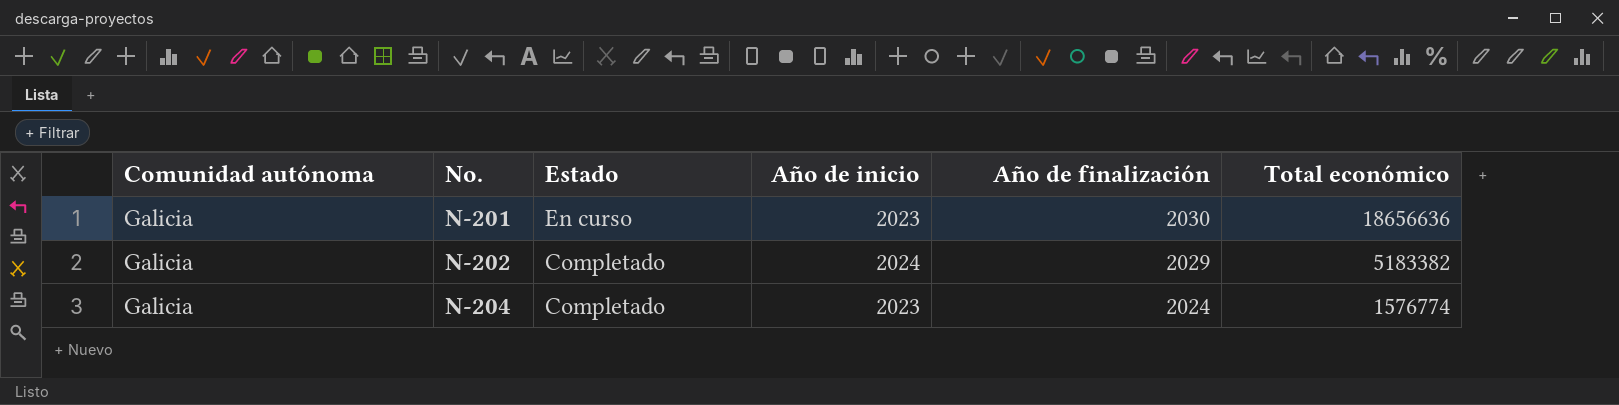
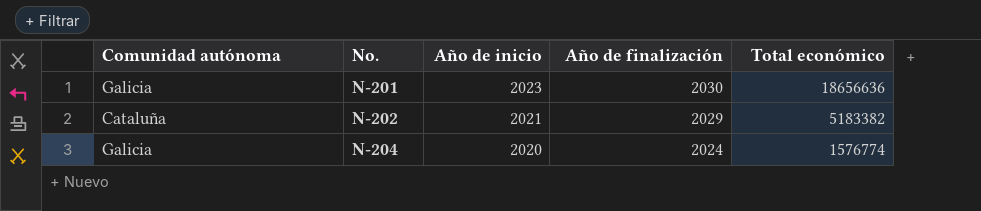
column Estado | position: 3 -> none
N-202 | Comunidad autónoma: Galicia -> Cataluña
N-202 | Año de inicio: 2024 -> 2021
N-204 | Año de inicio: 2023 -> 2020

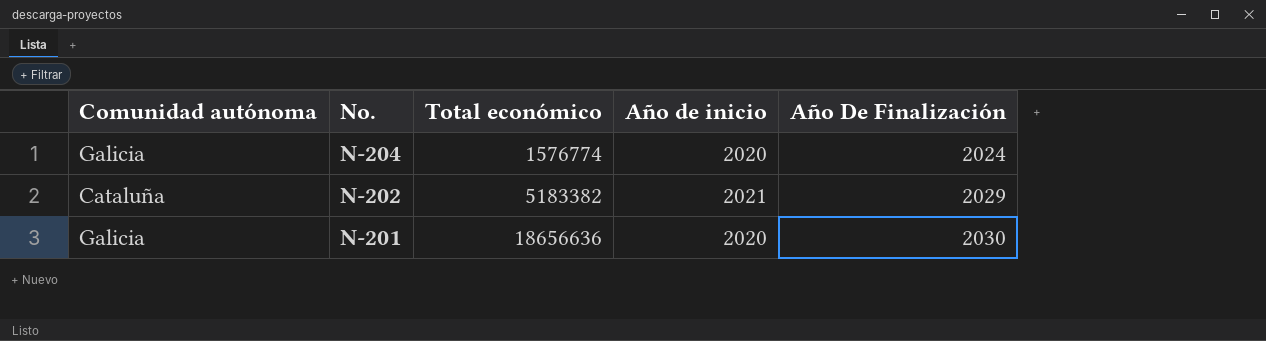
row order: No. ascending -> No. descending
column Total económico | position: 5 -> 3
column name: Año de finalización -> Año De Finalización
N-201 | Año de inicio: 2023 -> 2020

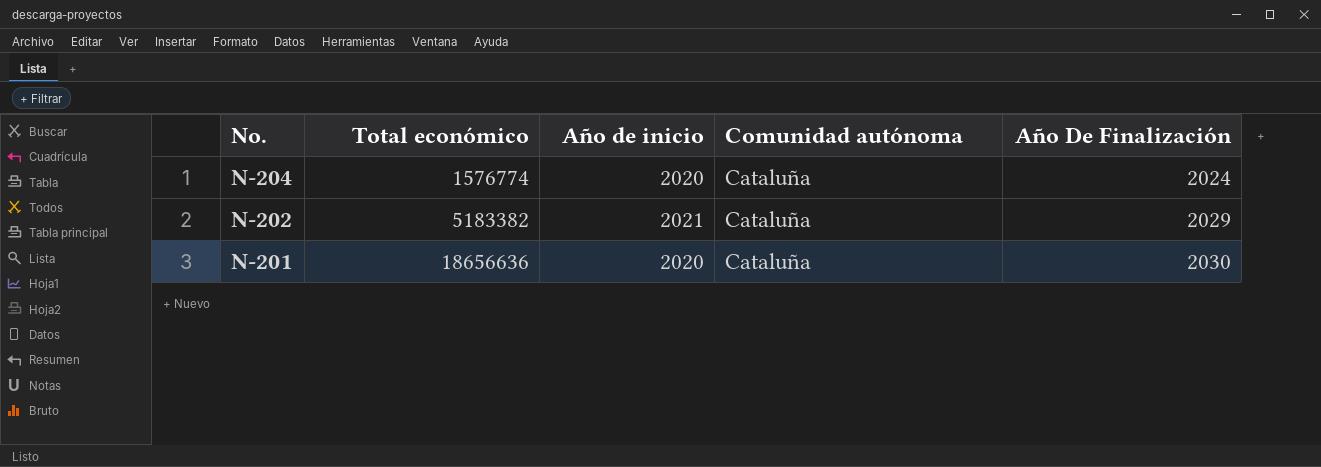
column Comunidad autónoma | position: 1 -> 4
N-204 | Comunidad autónoma: Galicia -> Cataluña
N-201 | Comunidad autónoma: Galicia -> Cataluña

